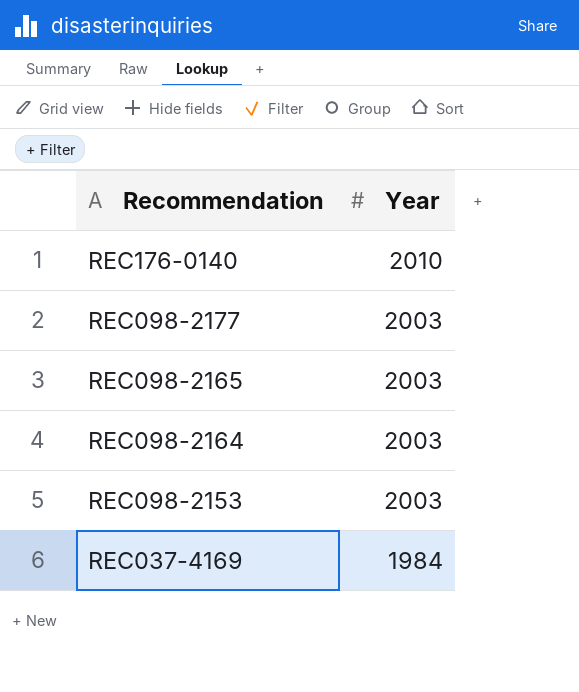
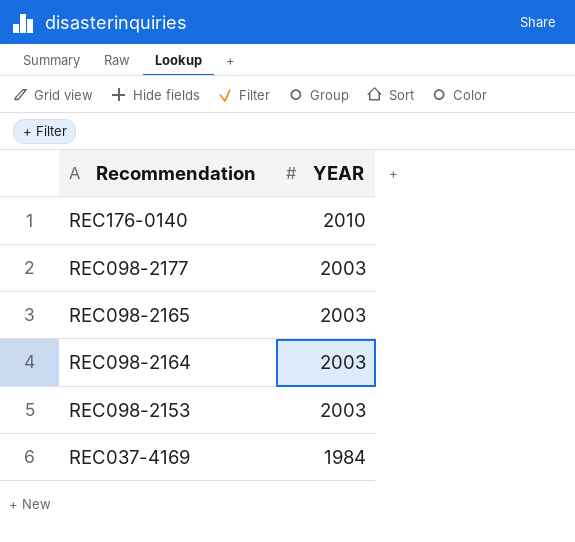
column name: Year -> YEAR

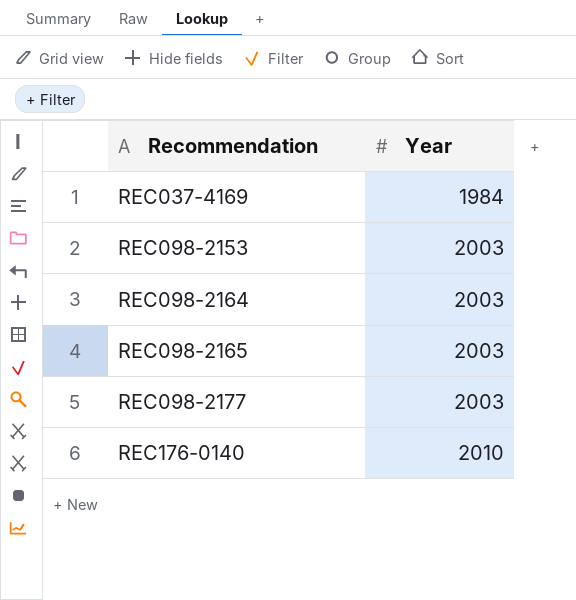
row order: Recommendation descending -> Recommendation ascending
column name: YEAR -> Year

